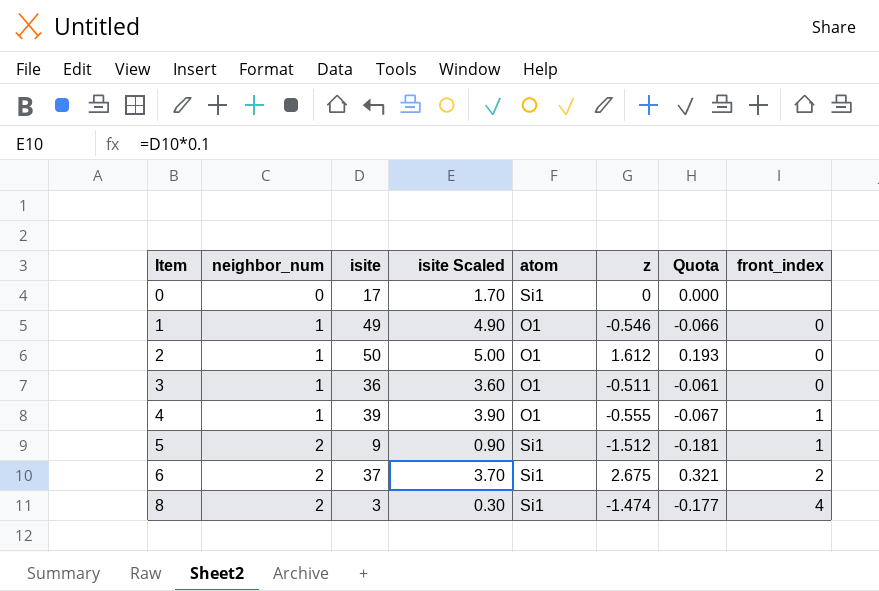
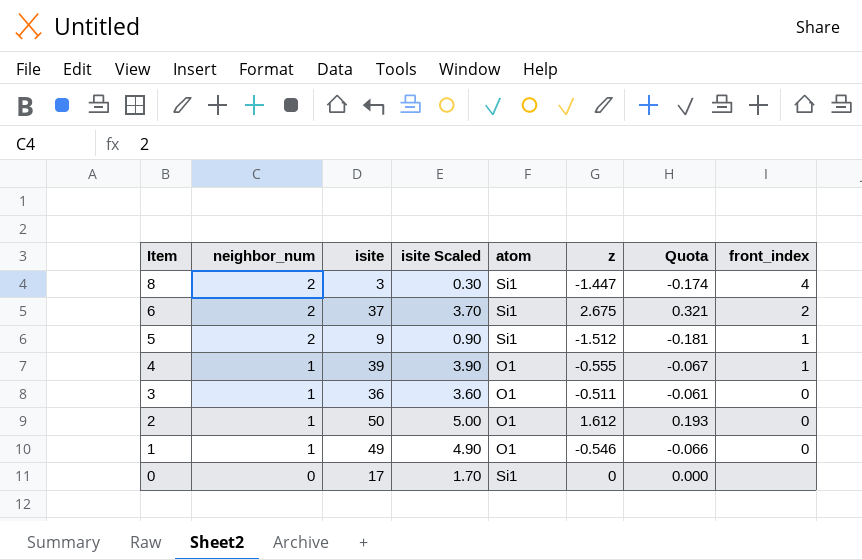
row order: Item ascending -> Item descending
8 | z: -1.474 -> -1.447
8 | Quota: -0.177 -> -0.174

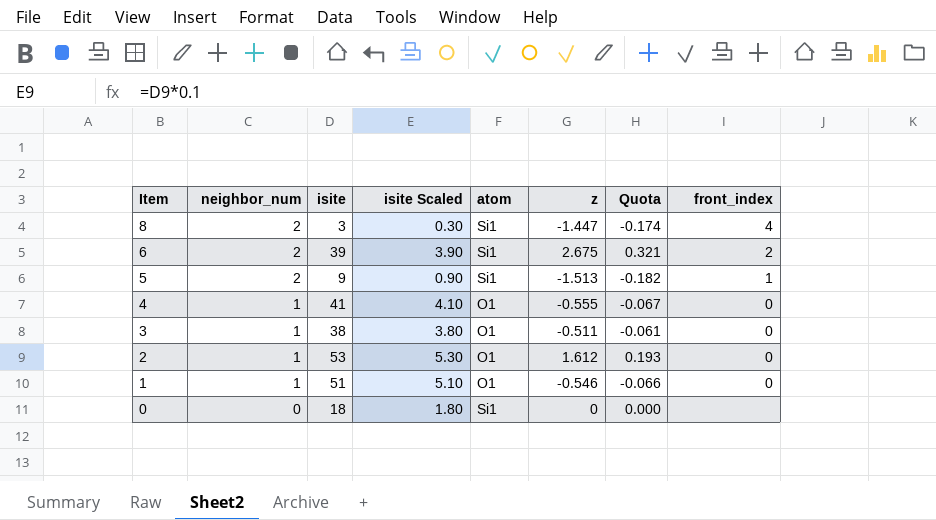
6 | isite: 37 -> 39
6 | isite Scaled: 3.70 -> 3.90
5 | z: -1.512 -> -1.513
5 | Quota: -0.181 -> -0.182
4 | isite: 39 -> 41
4 | isite Scaled: 3.90 -> 4.10
4 | front_index: 1 -> 0
3 | isite: 36 -> 38
3 | isite Scaled: 3.60 -> 3.80
2 | isite: 50 -> 53
2 | isite Scaled: 5.00 -> 5.30
1 | isite: 49 -> 51
1 | isite Scaled: 4.90 -> 5.10
0 | isite: 17 -> 18
0 | isite Scaled: 1.70 -> 1.80

